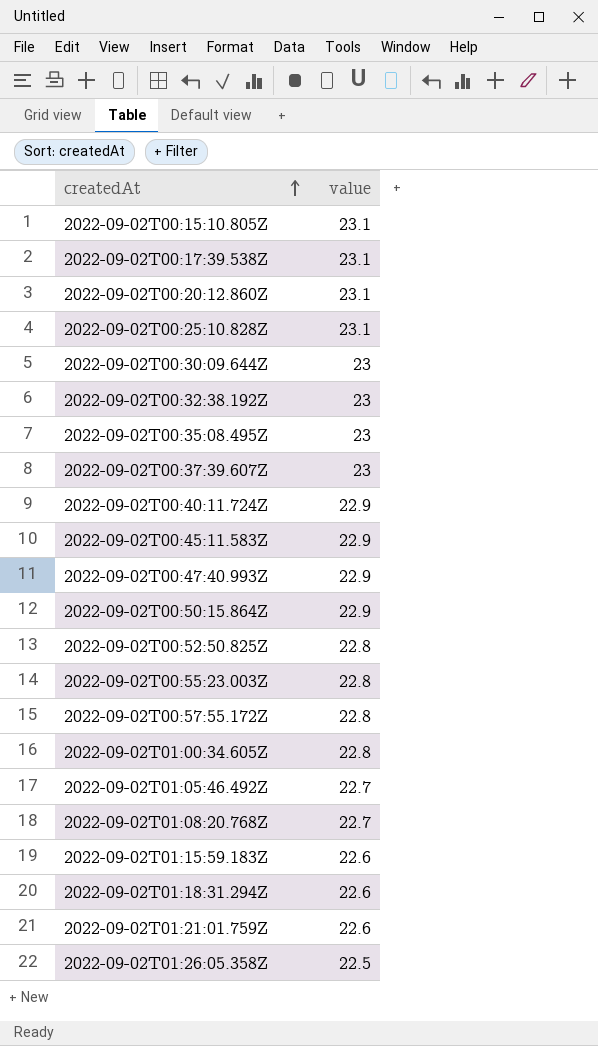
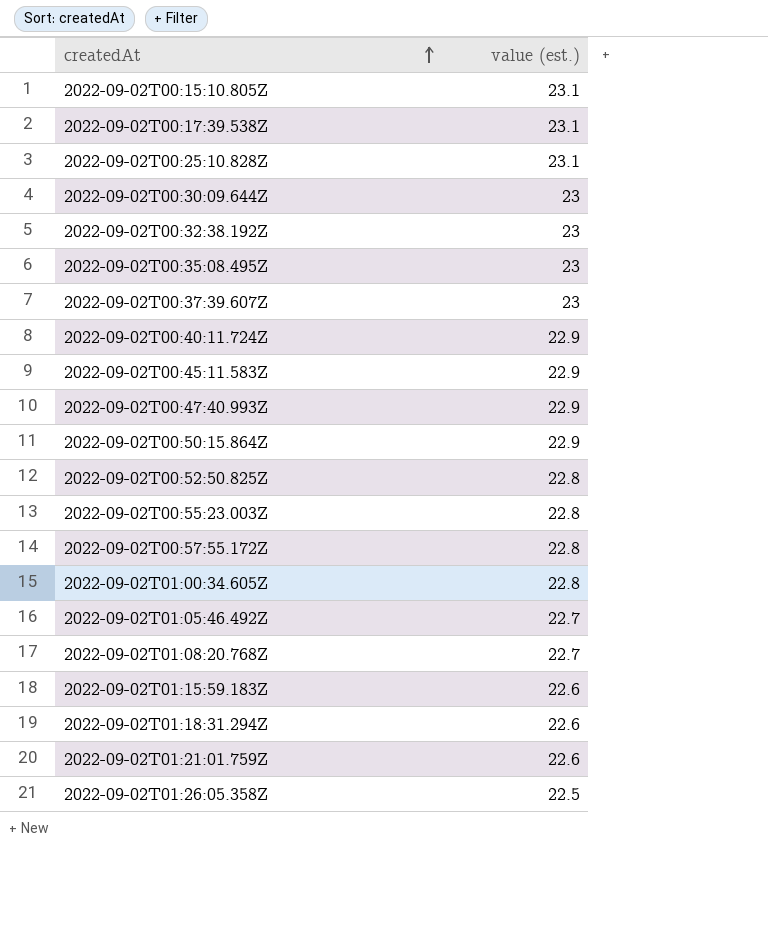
column name: value -> value (est.)
row 2022-09-02T00:20:12.860Z: 23.1 -> none

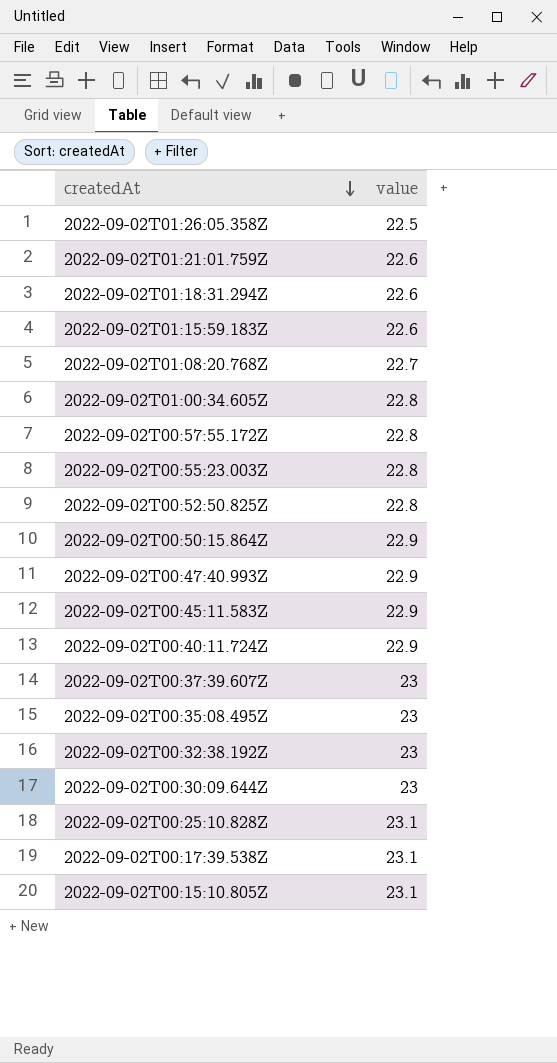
row order: createdAt ascending -> createdAt descending
column name: value (est.) -> value
row 2022-09-02T01:05:46.492Z: 22.7 -> none

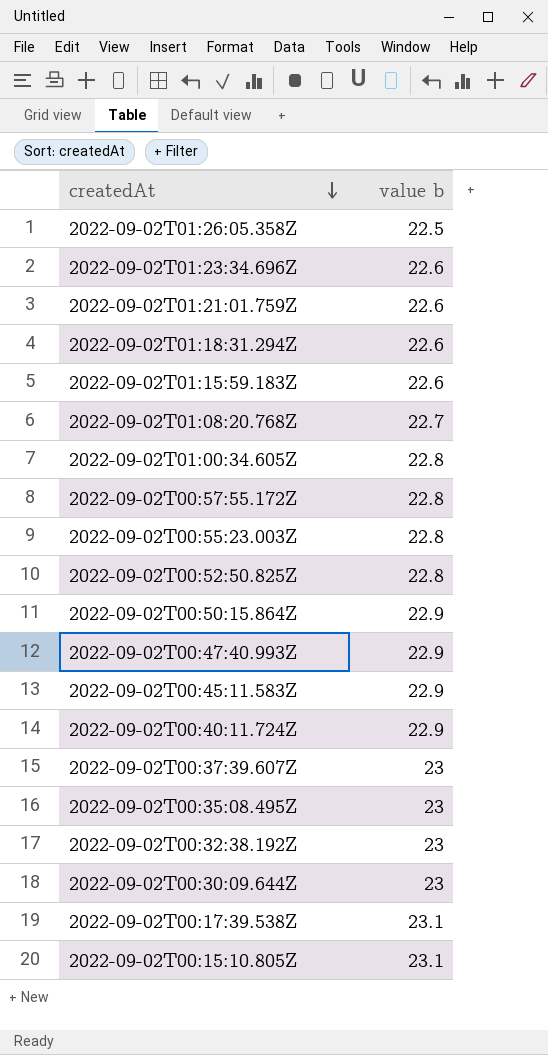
column name: value -> value b
row 2022-09-02T00:25:10.828Z: 23.1 -> none
row 2022-09-02T01:23:34.696Z: none -> 22.6

